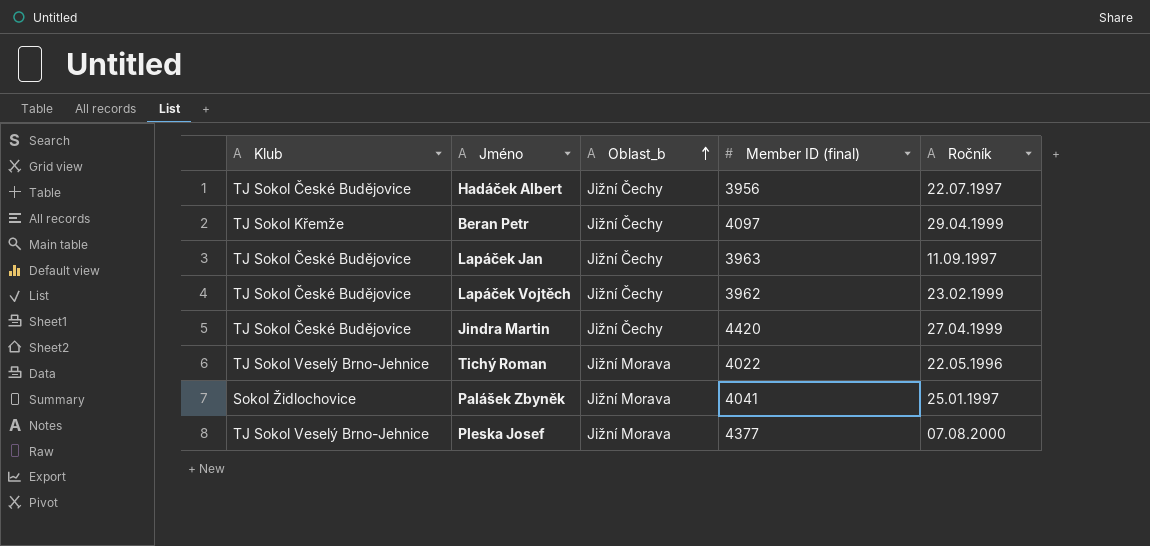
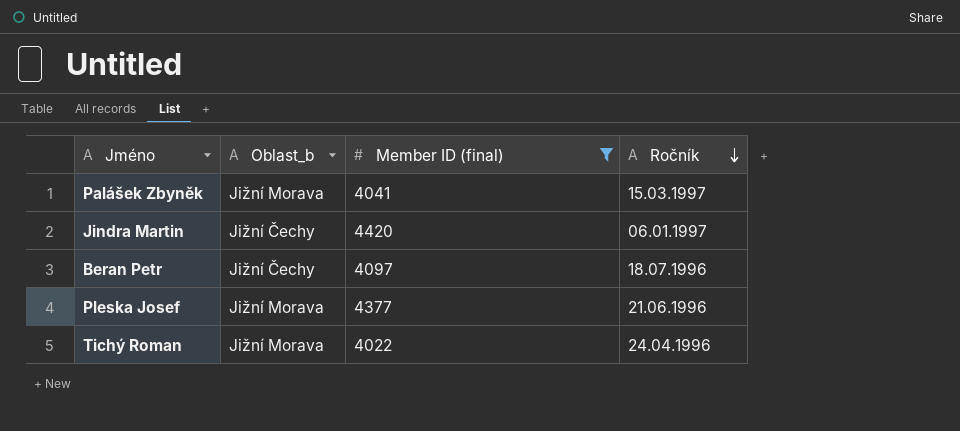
filter: none -> Member ID (final) >= 4022
row order: Oblast_b ascending -> Ročník descending
column Klub | position: 1 -> none
Palášek Zbyněk | Ročník: 25.01.1997 -> 15.03.1997
Jindra Martin | Ročník: 27.04.1999 -> 06.01.1997
Beran Petr | Ročník: 29.04.1999 -> 18.07.1996
Pleska Josef | Ročník: 07.08.2000 -> 21.06.1996
Tichý Roman | Ročník: 22.05.1996 -> 24.04.1996

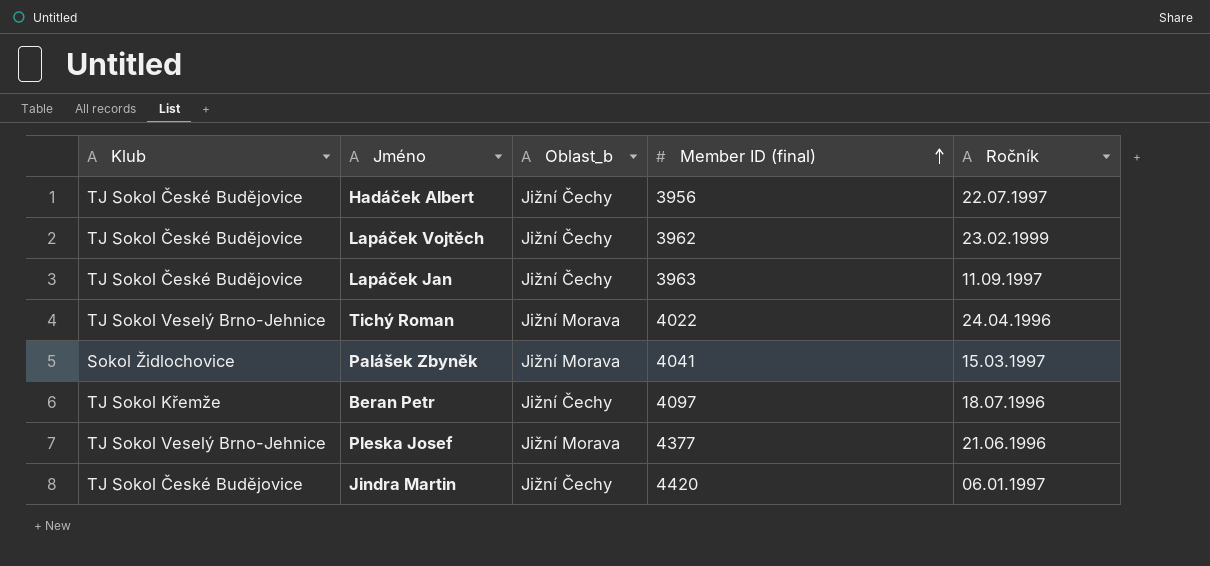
filter: Member ID (final) >= 4022 -> none
row order: Ročník descending -> Member ID (final) ascending
column Klub | position: none -> 1

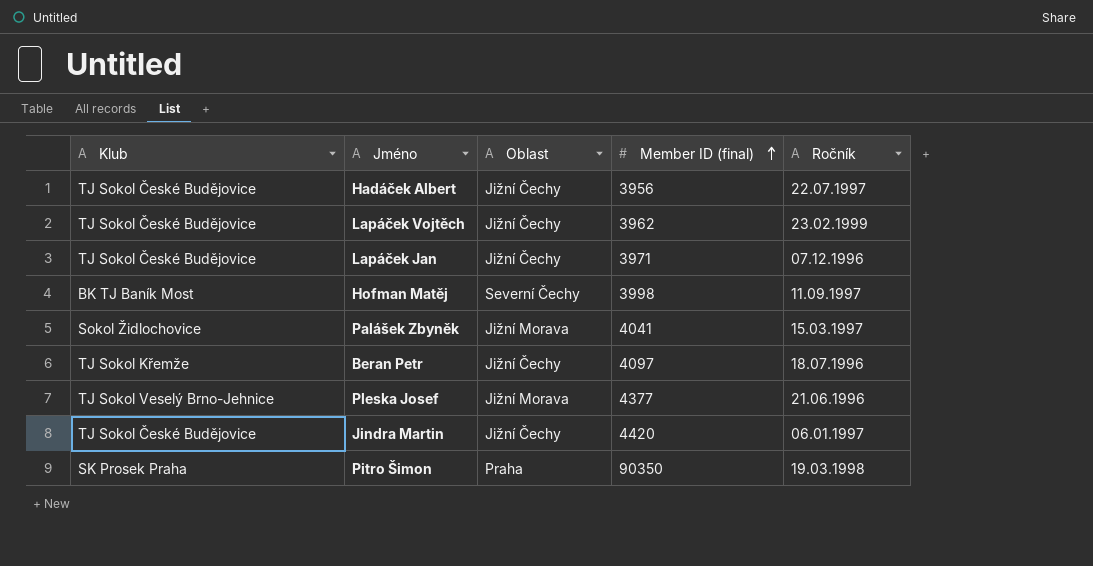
column name: Oblast_b -> Oblast
row Tichý Roman: TJ Sokol Veselý Brno-Jehnice | Jižní Morava | 4022 | 24.04.1996 -> none
Lapáček Jan | Member ID (final): 3963 -> 3971
Lapáček Jan | Ročník: 11.09.1997 -> 07.12.1996
row Hofman Matěj: none -> BK TJ Baník Most | Severní Čechy | 3998 | 11.09.1997
row Pitro Šimon: none -> SK Prosek Praha | Praha | 90350 | 19.03.1998

